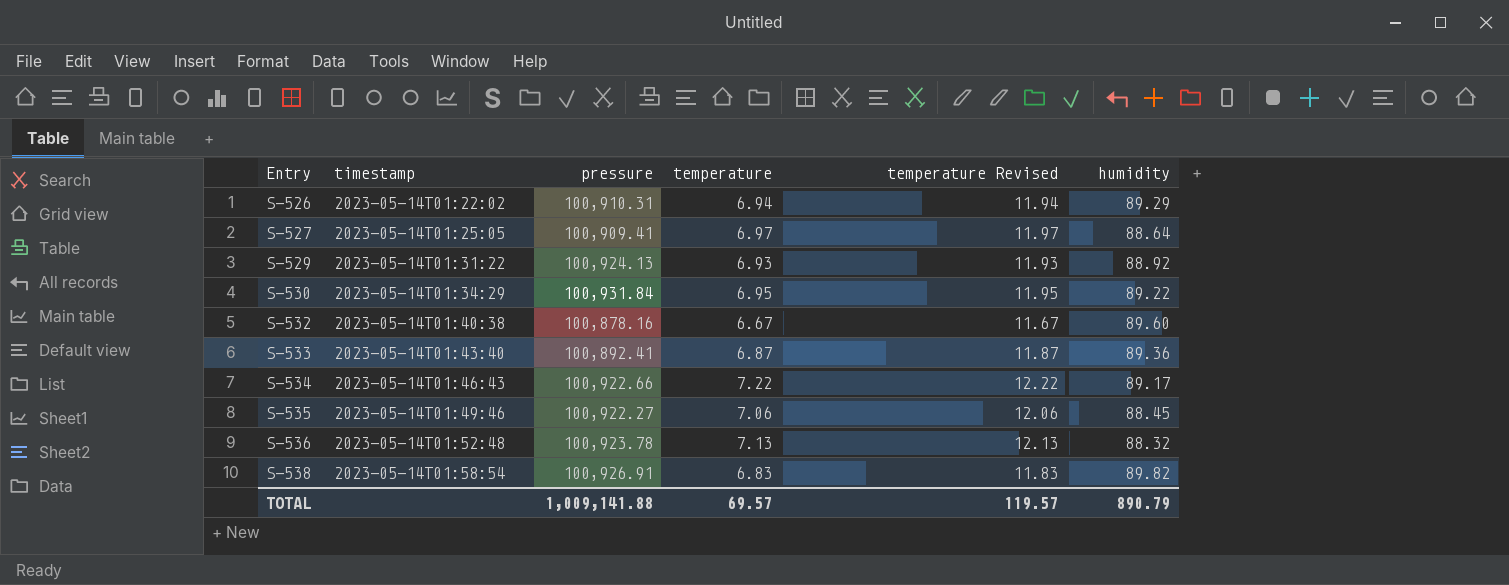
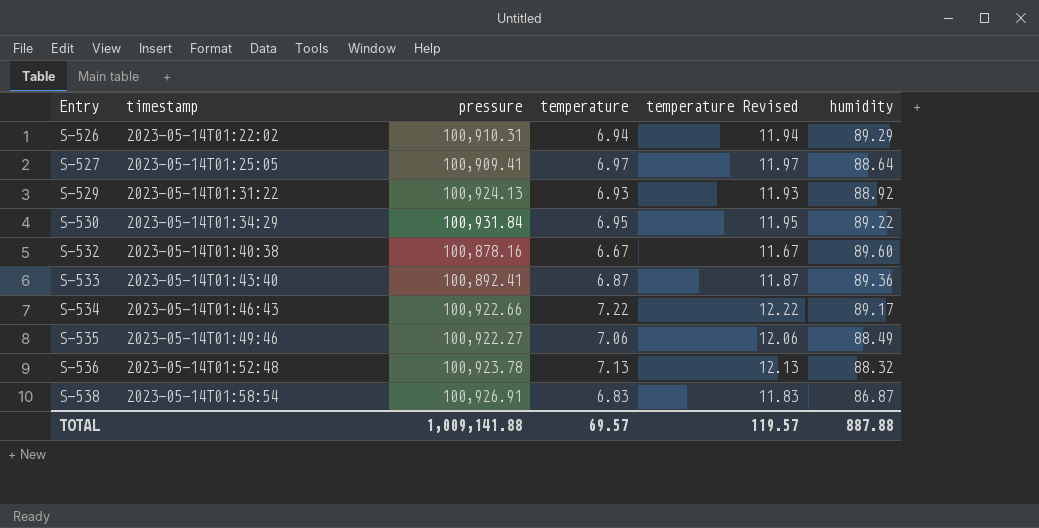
S-535 | humidity: 88.45 -> 88.49
S-538 | humidity: 89.82 -> 86.87
TOTAL | humidity: 890.79 -> 887.88

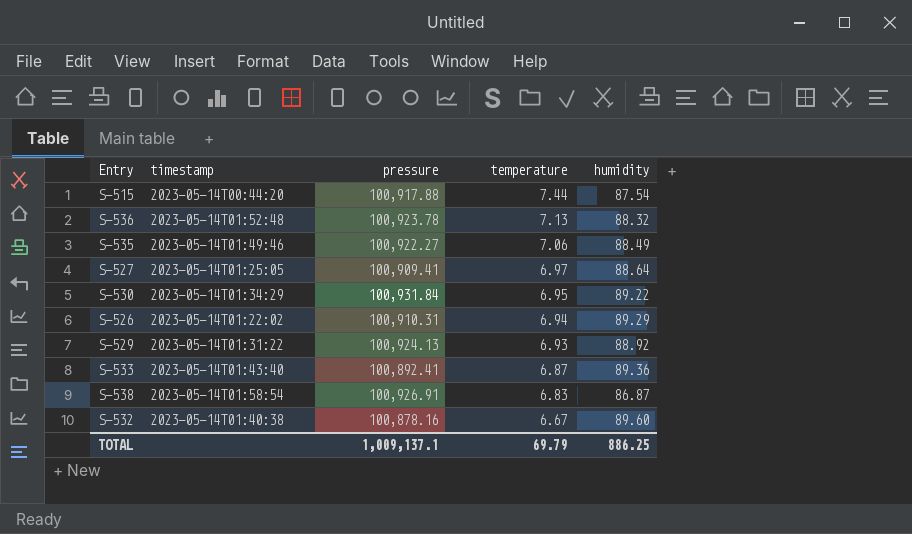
row order: Entry ascending -> temperature descending
column temperature Revised | formula: [temperature] + 5 -> none
row S-534: 2023-05-14T01:46:43 | 100,922.66 | 7.22 | 12.22 | 89.17 -> none
row S-515: none -> 2023-05-14T00:44:20 | 100,917.88 | 7.44 | 87.54
TOTAL | pressure: 1,009,141.88 -> 1,009,137.1
TOTAL | temperature: 69.57 -> 69.79
TOTAL | humidity: 887.88 -> 886.25

